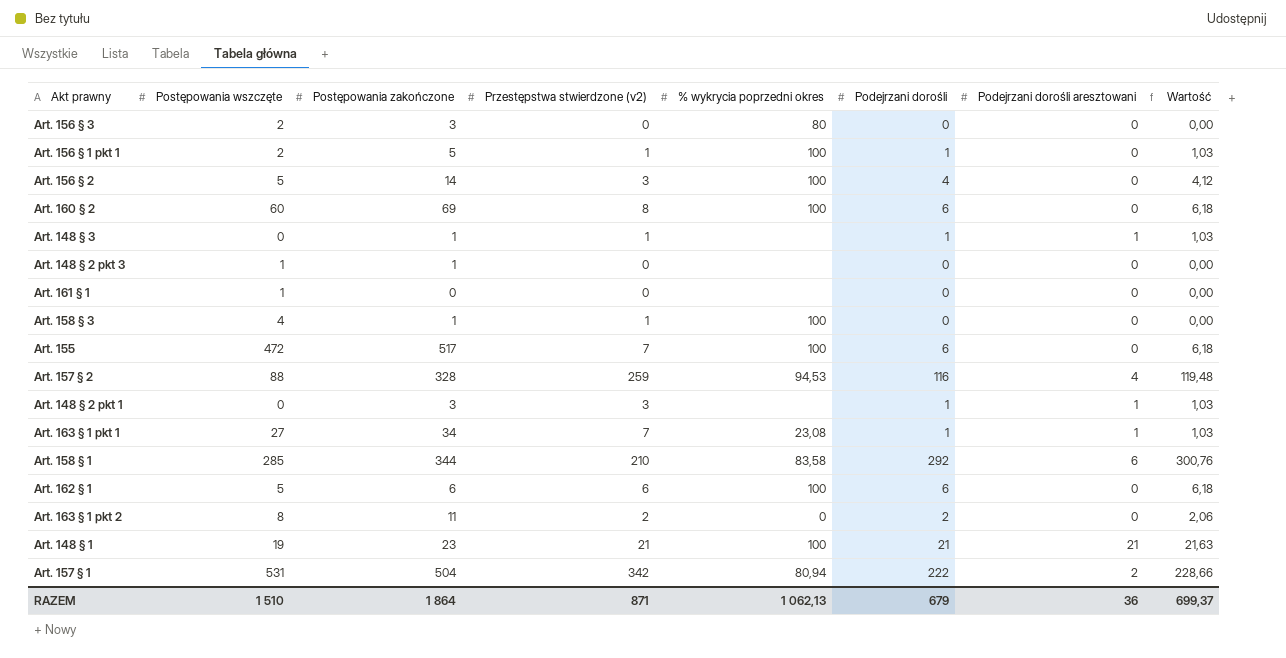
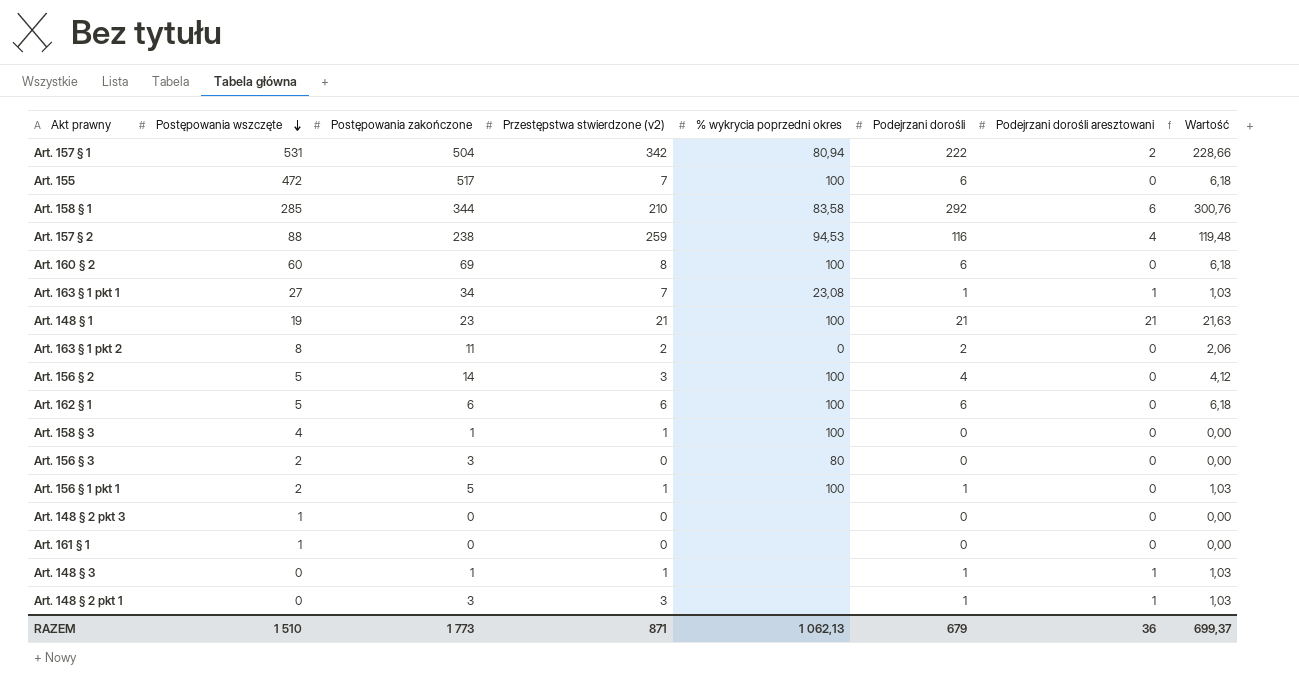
row order: none -> Postępowania wszczęte descending
Art. 157 § 2 | Postępowania zakończone: 328 -> 238
Art. 148 § 2 pkt 3 | Postępowania zakończone: 1 -> 0
RAZEM | Postępowania zakończone: 1 864 -> 1 773

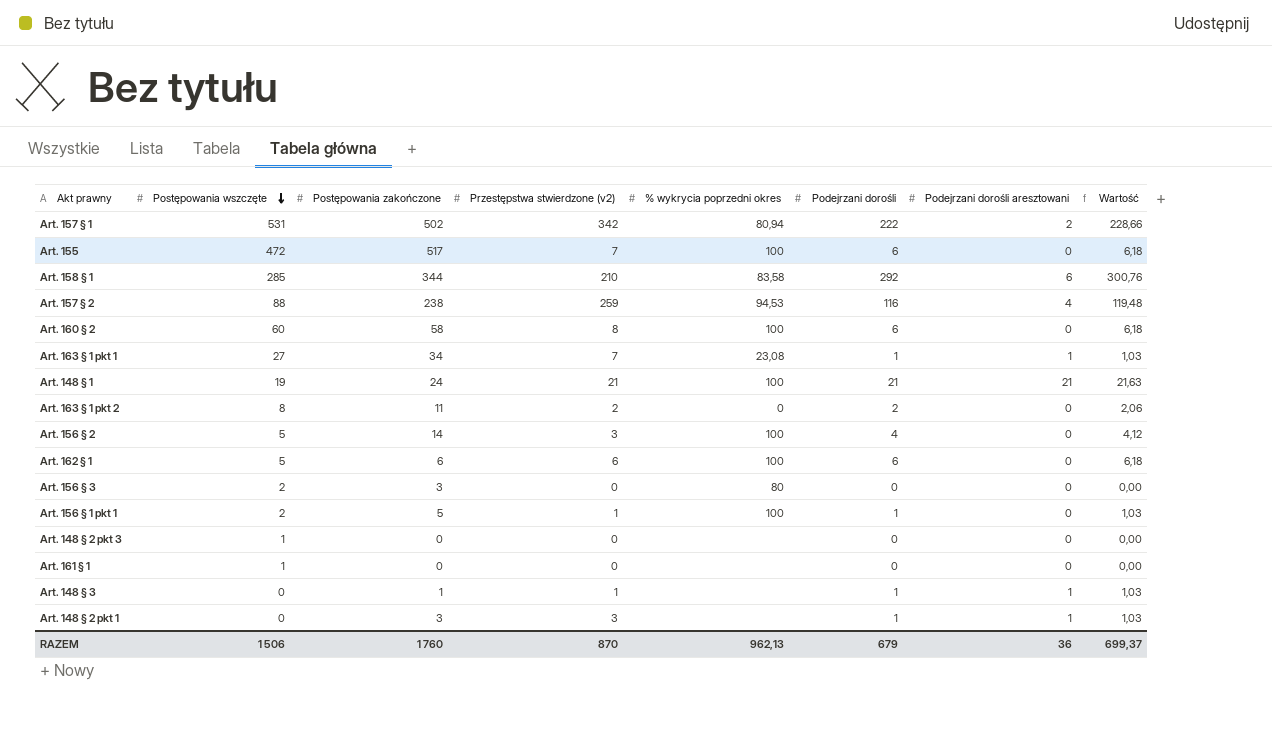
row Art. 158 § 3: 4 | 1 | 1 | 100 | 0 | 0 | 0,00 -> none
Art. 157 § 1 | Postępowania zakończone: 504 -> 502
Art. 160 § 2 | Postępowania zakończone: 69 -> 58
Art. 148 § 1 | Postępowania zakończone: 23 -> 24
RAZEM | Postępowania wszczęte: 1 510 -> 1 506
RAZEM | Postępowania zakończone: 1 773 -> 1 760
RAZEM | Przestępstwa stwierdzone (v2): 871 -> 870
RAZEM | % wykrycia poprzedni okres: 1 062,13 -> 962,13

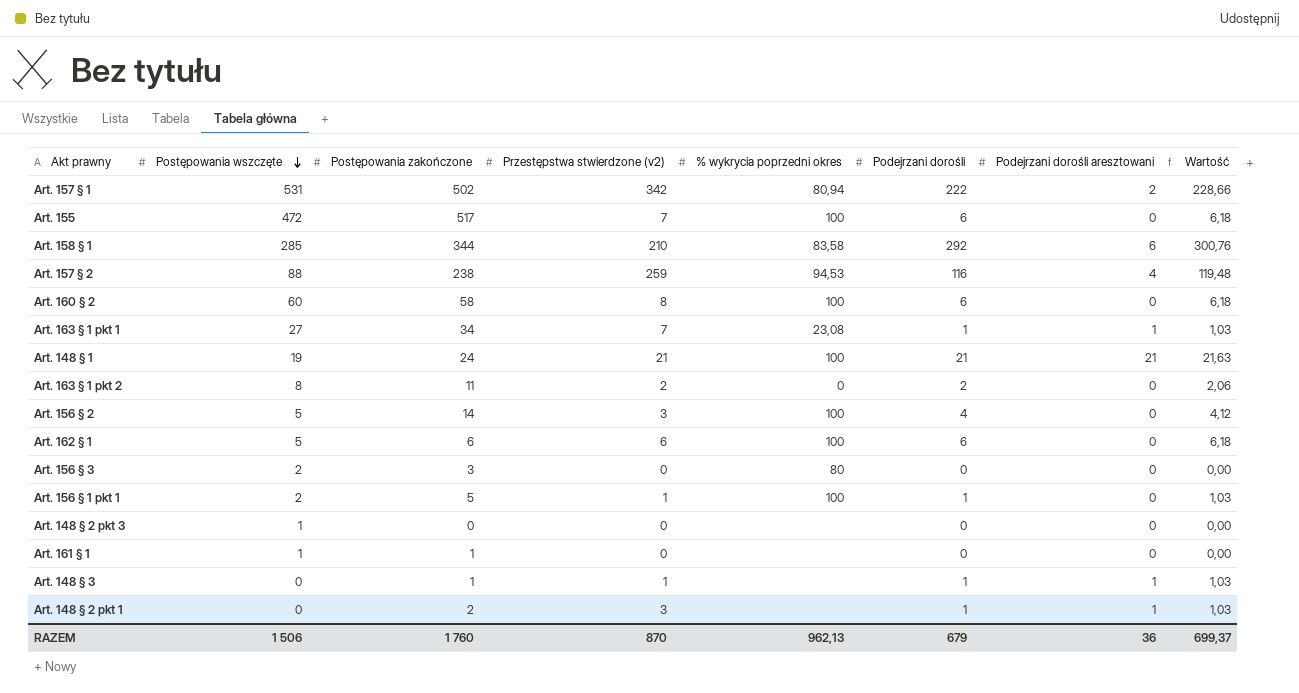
Art. 161 § 1 | Postępowania zakończone: 0 -> 1
Art. 148 § 2 pkt 1 | Postępowania zakończone: 3 -> 2

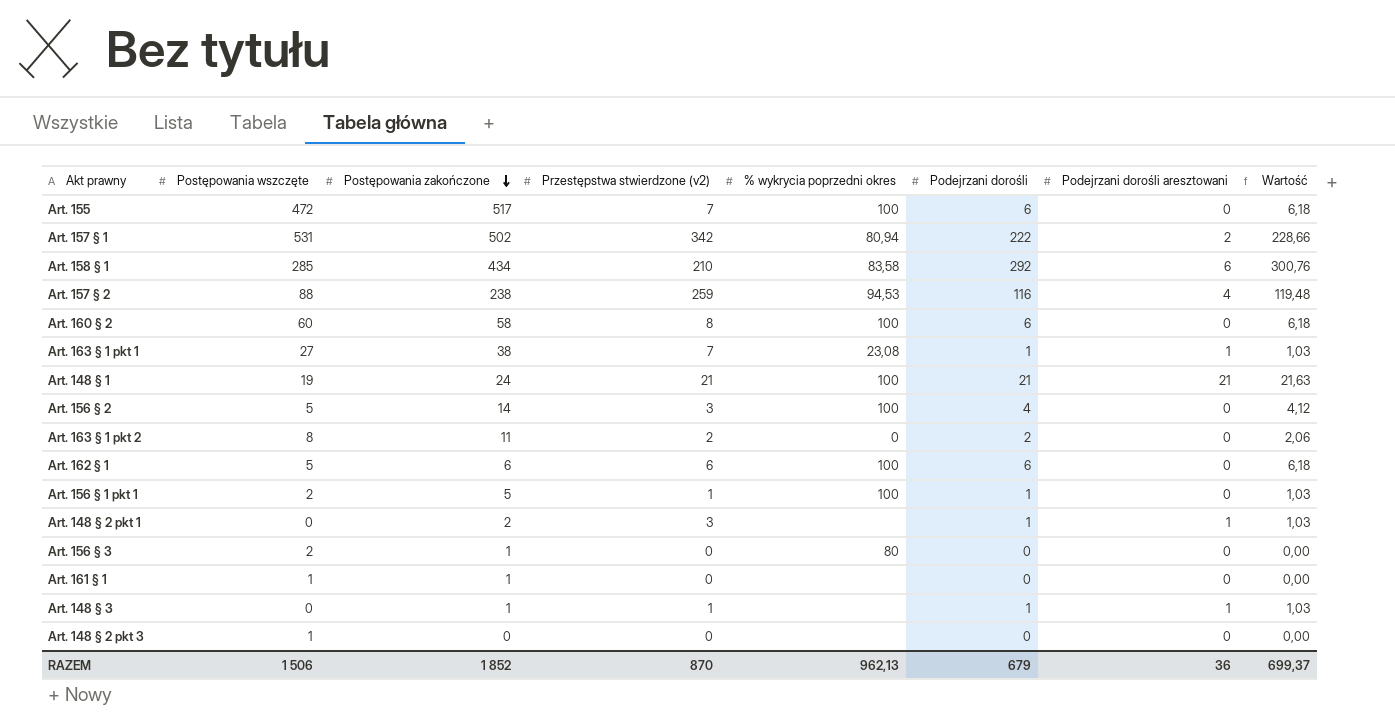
row order: Postępowania wszczęte descending -> Postępowania zakończone descending
Art. 158 § 1 | Postępowania zakończone: 344 -> 434
Art. 163 § 1 pkt 1 | Postępowania zakończone: 34 -> 38
Art. 156 § 3 | Postępowania zakończone: 3 -> 1
RAZEM | Postępowania zakończone: 1 760 -> 1 852

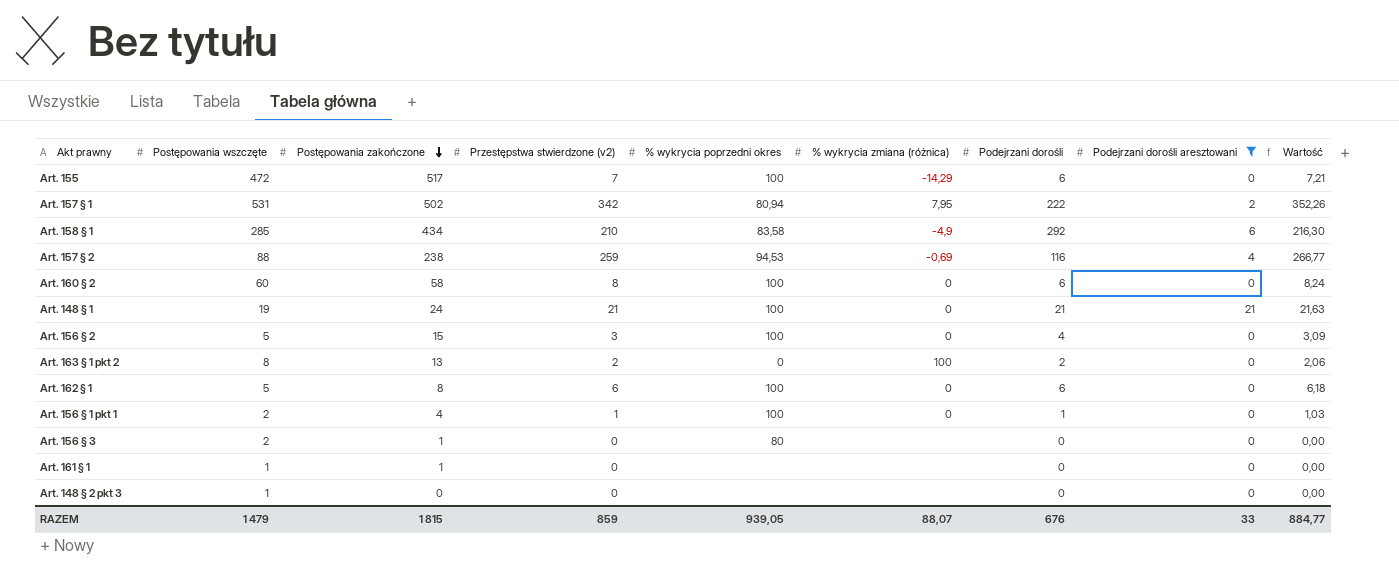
filter: none -> Podejrzani dorośli aresztowani != 1
column % wykrycia zmiana (różnica) | position: none -> 6
column Wartość | formula: [Podejrzani dorośli] * 1,03 -> [Przestępstwa stwierdzone (v2)] * 1,03
Art. 156 § 2 | Postępowania zakończone: 14 -> 15
Art. 163 § 1 pkt 2 | Postępowania zakończone: 11 -> 13
Art. 162 § 1 | Postępowania zakończone: 6 -> 8
Art. 156 § 1 pkt 1 | Postępowania zakończone: 5 -> 4
RAZEM | Postępowania wszczęte: 1 506 -> 1 479
RAZEM | Postępowania zakończone: 1 852 -> 1 815
RAZEM | Przestępstwa stwierdzone (v2): 870 -> 859
RAZEM | % wykrycia poprzedni okres: 962,13 -> 939,05
RAZEM | Podejrzani dorośli: 679 -> 676
RAZEM | Podejrzani dorośli aresztowani: 36 -> 33
RAZEM | Wartość: 699,37 -> 884,77

